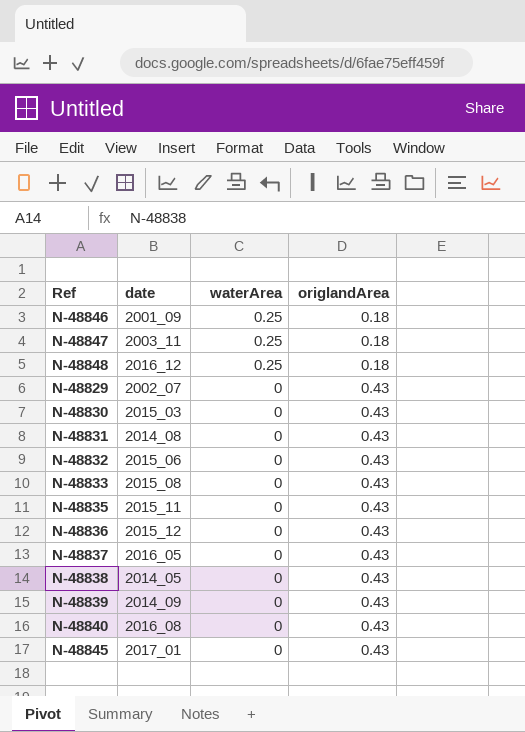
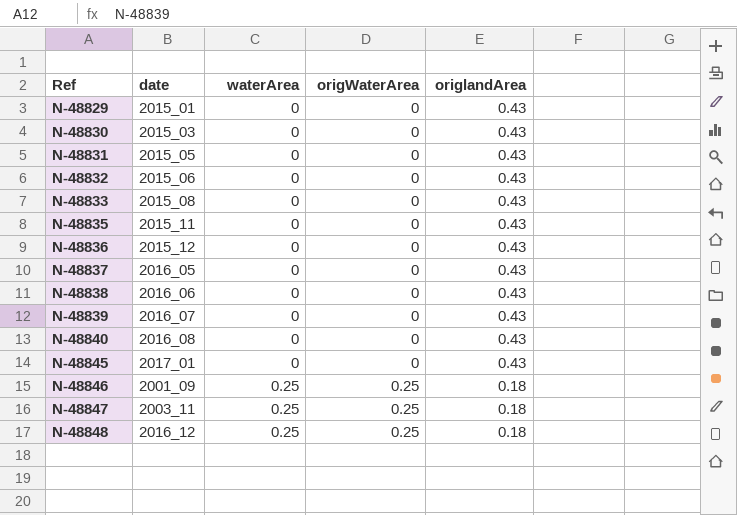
row order: waterArea descending -> Ref ascending
column origWaterArea | position: none -> 4
N-48829 | date: 2002_07 -> 2015_01
N-48831 | date: 2014_08 -> 2015_05
N-48838 | date: 2014_05 -> 2016_06
N-48839 | date: 2014_09 -> 2016_07

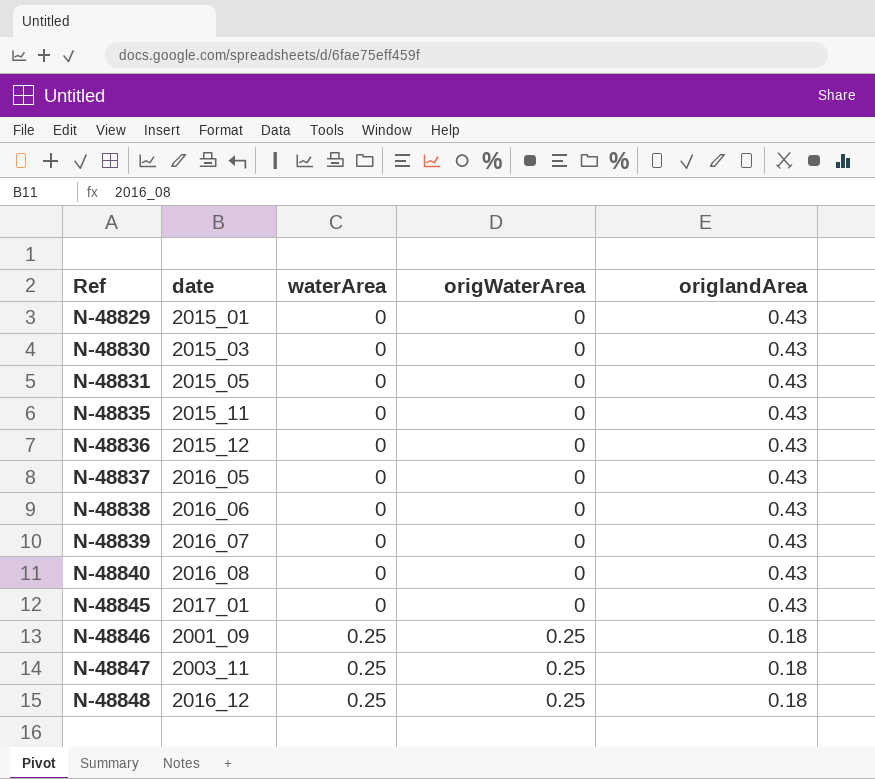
row N-48832: 2015_06 | 0 | 0 | 0.43 -> none
row N-48833: 2015_08 | 0 | 0 | 0.43 -> none

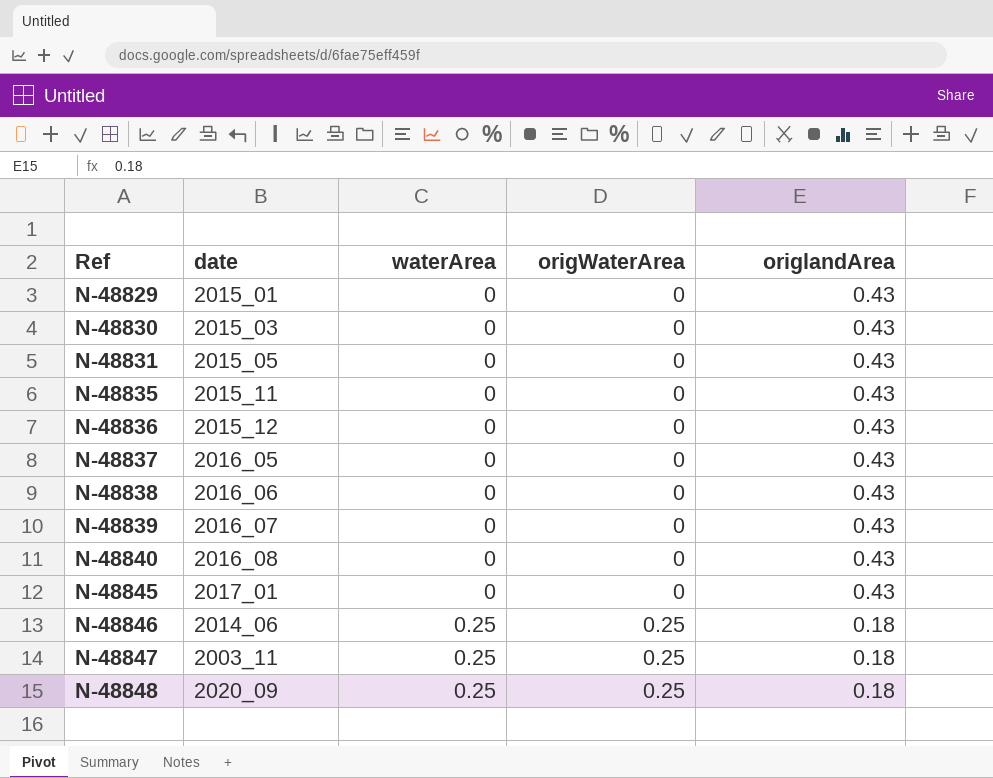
N-48846 | date: 2001_09 -> 2014_06
N-48848 | date: 2016_12 -> 2020_09

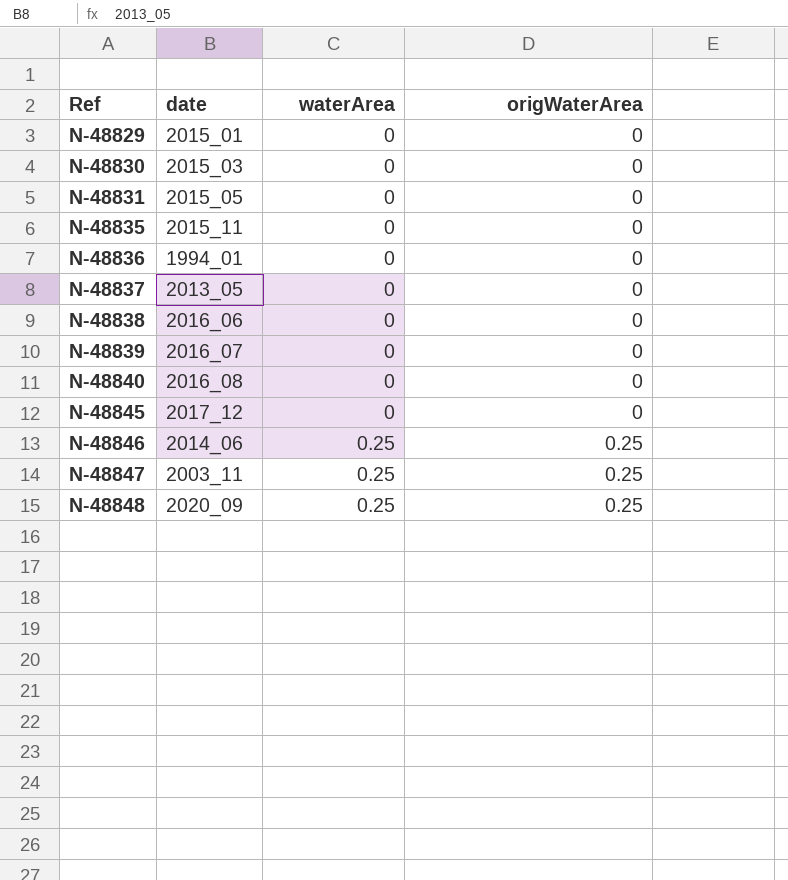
column origlandArea | position: 5 -> none
N-48836 | date: 2015_12 -> 1994_01
N-48837 | date: 2016_05 -> 2013_05
N-48845 | date: 2017_01 -> 2017_12

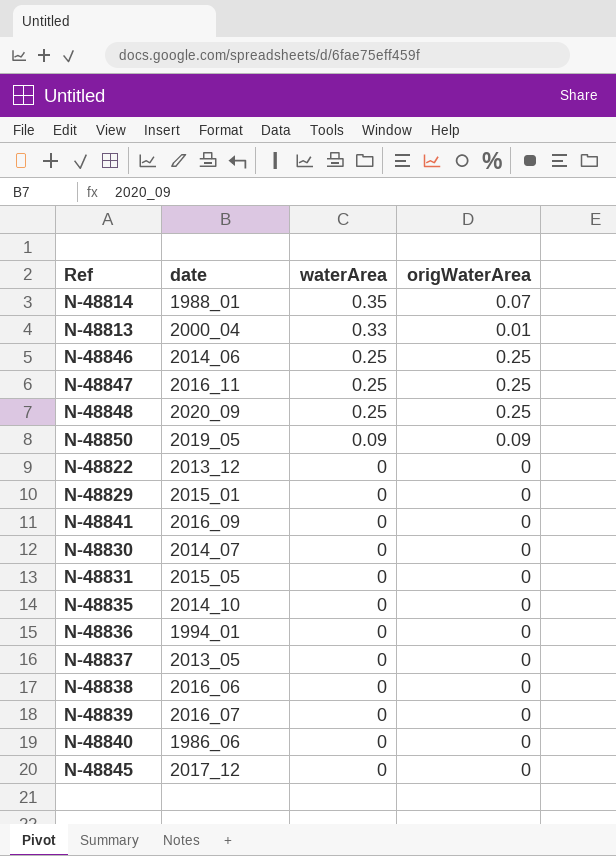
row order: Ref ascending -> waterArea descending
row N-48814: none -> 1988_01 | 0.35 | 0.07
row N-48813: none -> 2000_04 | 0.33 | 0.01
N-48847 | date: 2003_11 -> 2016_11
row N-48850: none -> 2019_05 | 0.09 | 0.09
row N-48822: none -> 2013_12 | 0 | 0
row N-48841: none -> 2016_09 | 0 | 0
N-48830 | date: 2015_03 -> 2014_07
N-48835 | date: 2015_11 -> 2014_10
N-48840 | date: 2016_08 -> 1986_06

